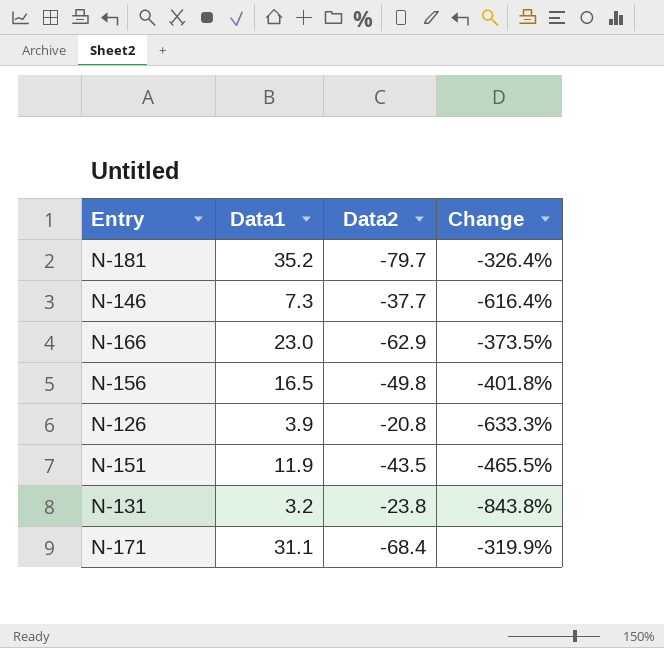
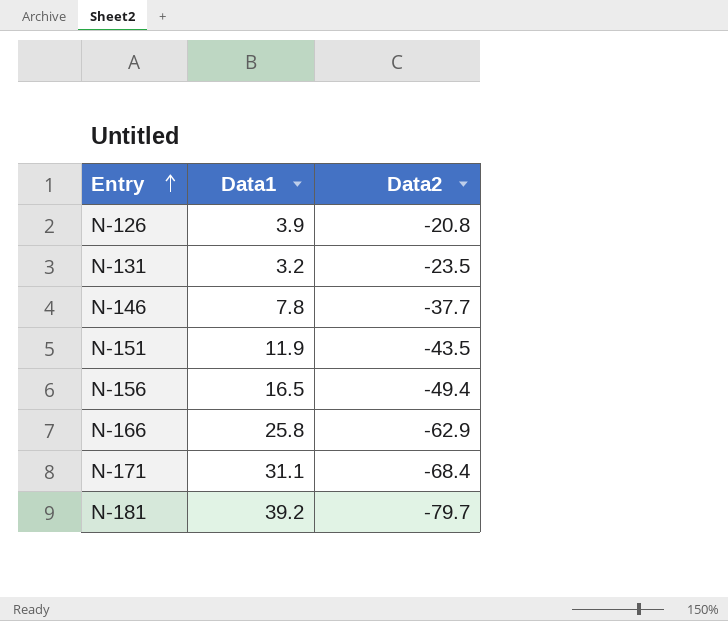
row order: none -> Entry ascending
column Change | formula: ([Data2] - [Data1]) / [Data1] -> none
N-131 | Data2: -23.8 -> -23.5
N-146 | Data1: 7.3 -> 7.8
N-156 | Data2: -49.8 -> -49.4
N-166 | Data1: 23.0 -> 25.8
N-181 | Data1: 35.2 -> 39.2

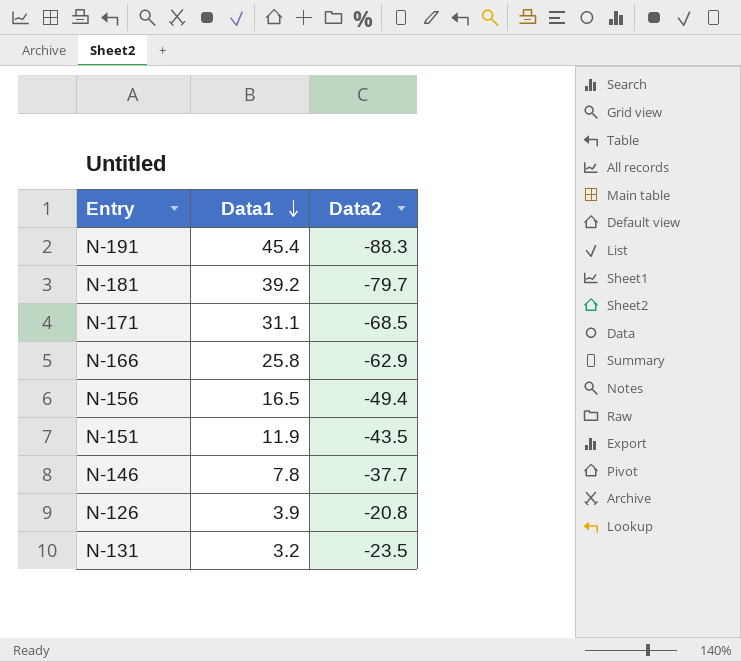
row order: Entry ascending -> Data1 descending
row N-191: none -> 45.4 | -88.3
N-171 | Data2: -68.4 -> -68.5

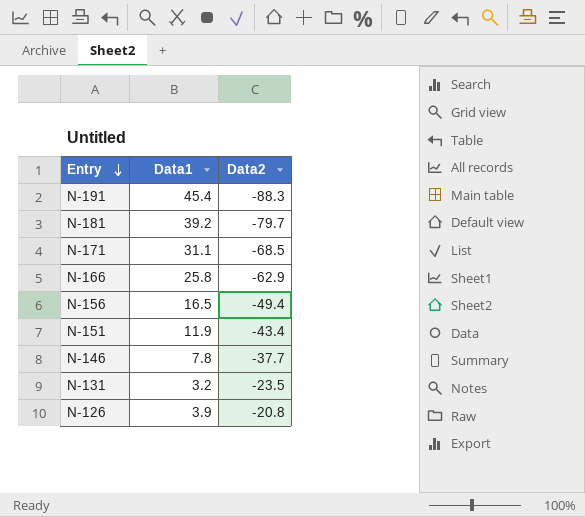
row order: Data1 descending -> Entry descending
N-151 | Data2: -43.5 -> -43.4

